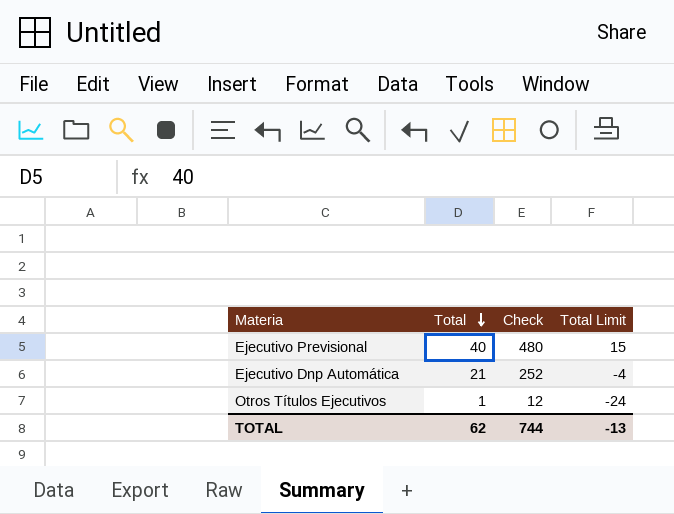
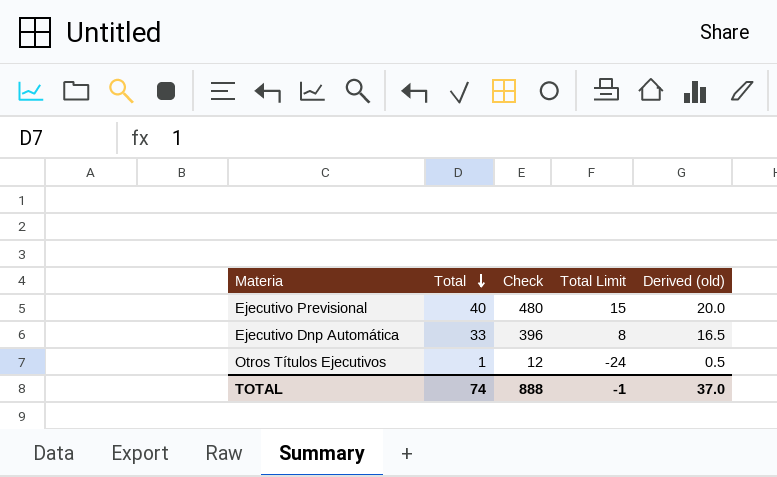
column Derived (old) | formula: none -> [Total] * 0.5
Ejecutivo Dnp Automática | Total: 21 -> 33
Ejecutivo Dnp Automática | Check: 252 -> 396
Ejecutivo Dnp Automática | Total Limit: -4 -> 8
TOTAL | Total: 62 -> 74
TOTAL | Check: 744 -> 888
TOTAL | Total Limit: -13 -> -1

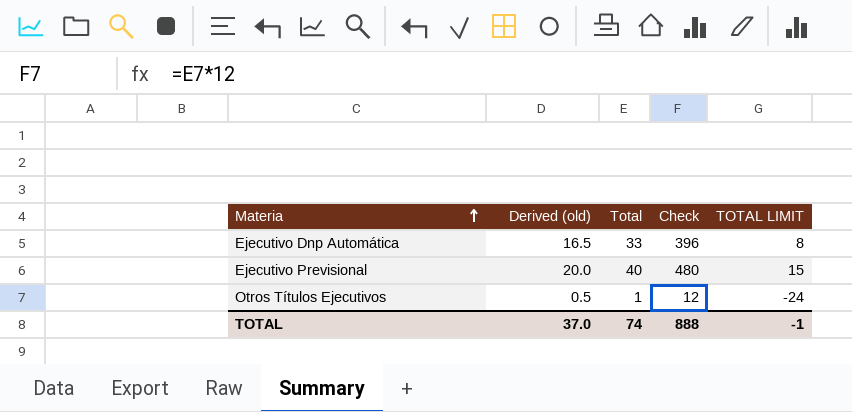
row order: Total descending -> Materia ascending
column Derived (old) | position: 5 -> 2
column name: Total Limit -> TOTAL LIMIT

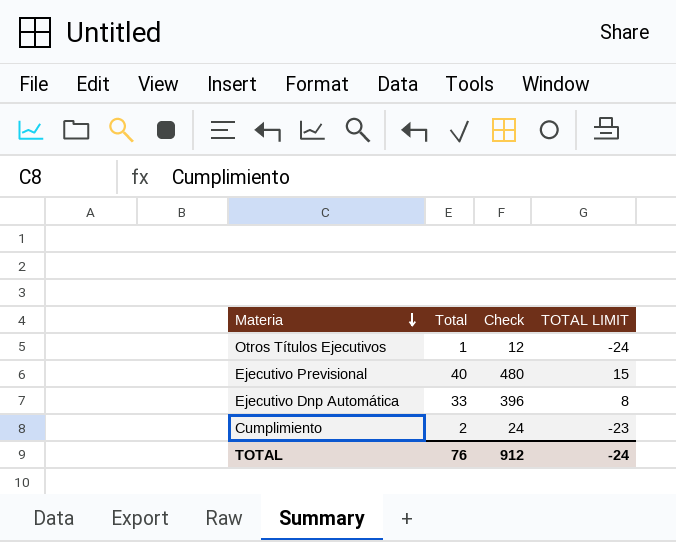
row order: Materia ascending -> Materia descending
column Derived (old) | formula: [Total] * 0.5 -> none
row Cumplimiento: none -> 2 | 24 | -23
TOTAL | Total: 74 -> 76
TOTAL | Check: 888 -> 912
TOTAL | TOTAL LIMIT: -1 -> -24

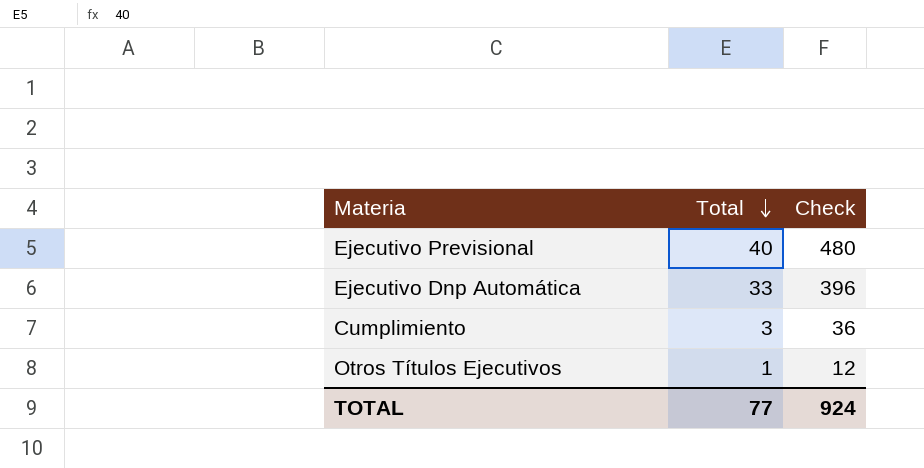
row order: Materia descending -> Total descending
column TOTAL LIMIT | formula: [Total] - 25 -> none
Cumplimiento | Total: 2 -> 3
Cumplimiento | Check: 24 -> 36
TOTAL | Total: 76 -> 77
TOTAL | Check: 912 -> 924

